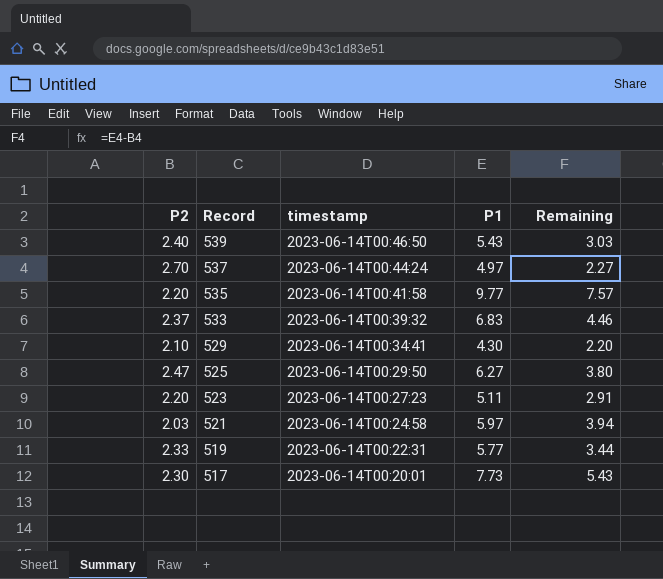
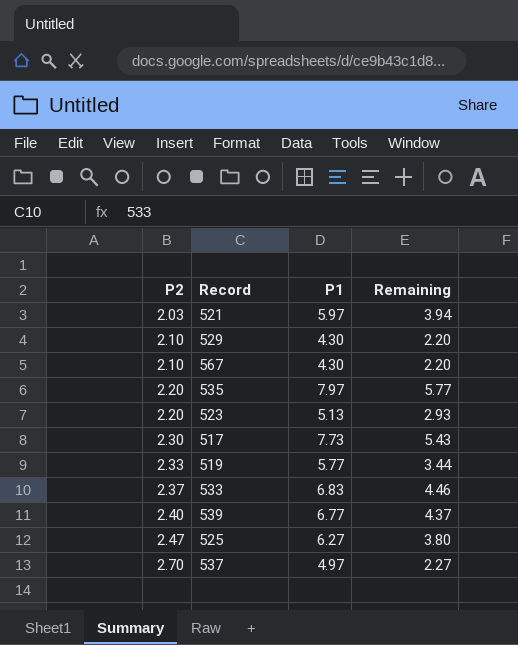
row order: Record descending -> P2 ascending
column timestamp | position: 3 -> none
row 567: none -> 2.10 | 4.30 | 2.20
535 | P1: 9.77 -> 7.97
535 | Remaining: 7.57 -> 5.77
523 | P1: 5.11 -> 5.13
523 | Remaining: 2.91 -> 2.93
539 | P1: 5.43 -> 6.77
539 | Remaining: 3.03 -> 4.37

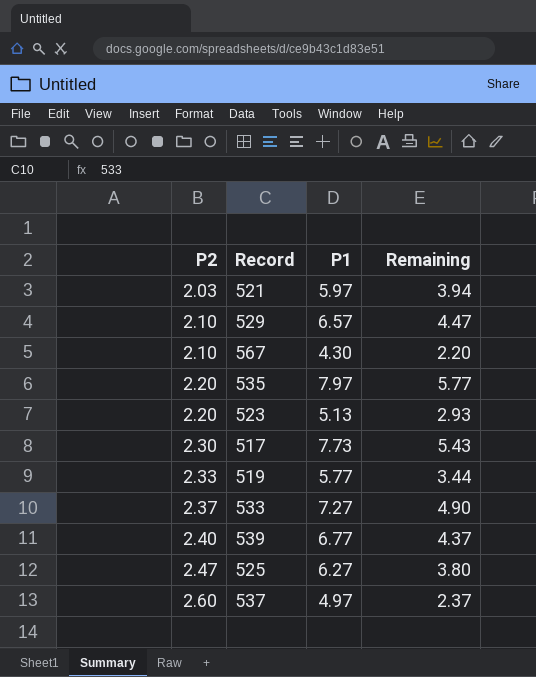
529 | P1: 4.30 -> 6.57
529 | Remaining: 2.20 -> 4.47
533 | P1: 6.83 -> 7.27
533 | Remaining: 4.46 -> 4.90
537 | P2: 2.70 -> 2.60
537 | Remaining: 2.27 -> 2.37

